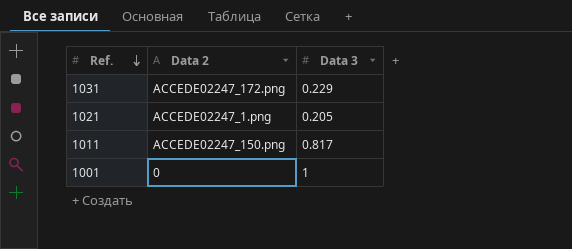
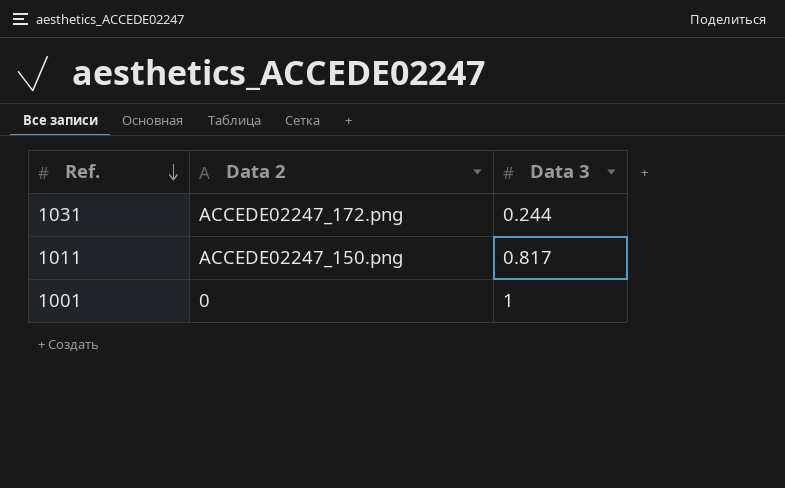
row 1021: ACCEDE02247_1.png | 0.205 -> none
1031 | Data 3: 0.229 -> 0.244

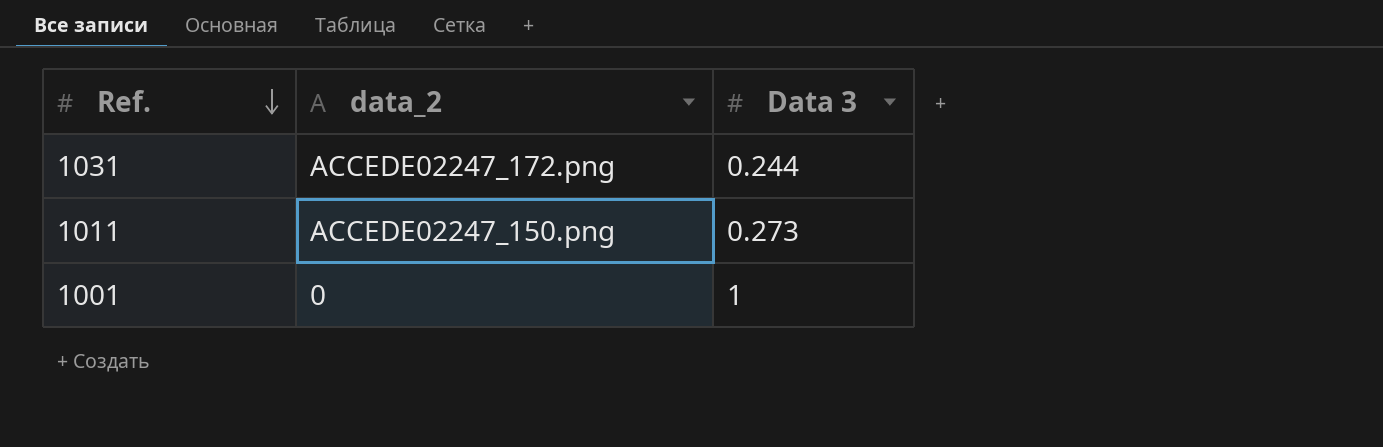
column name: Data 2 -> data_2
1011 | Data 3: 0.817 -> 0.273

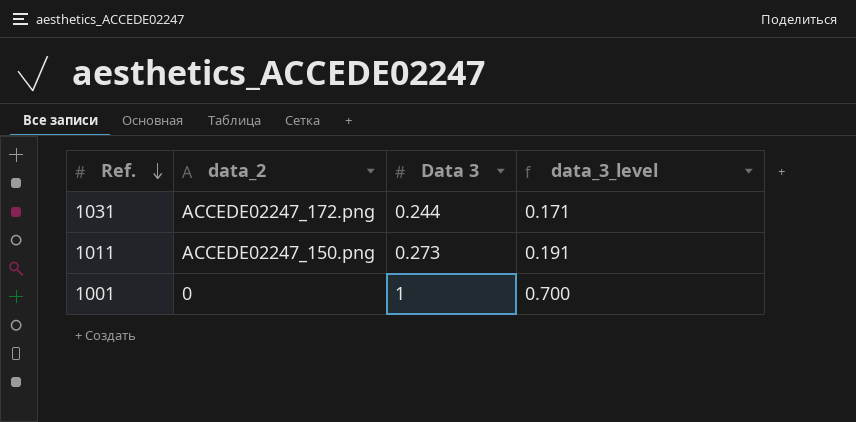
column data_3_level | formula: none -> [Data 3] * 0.7

